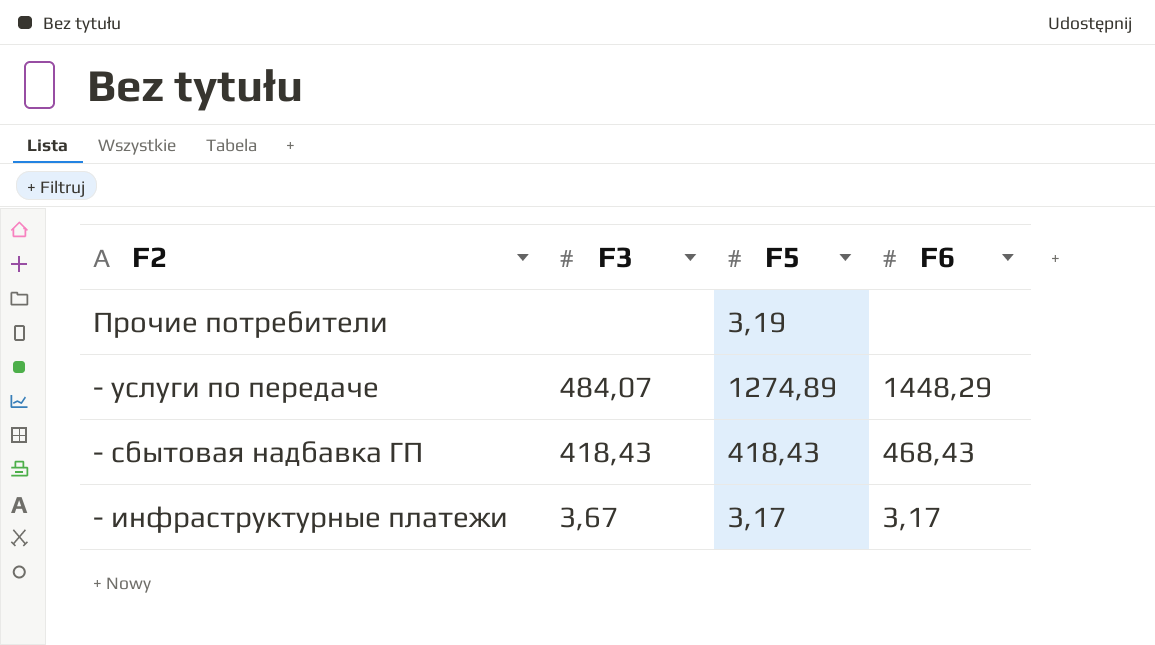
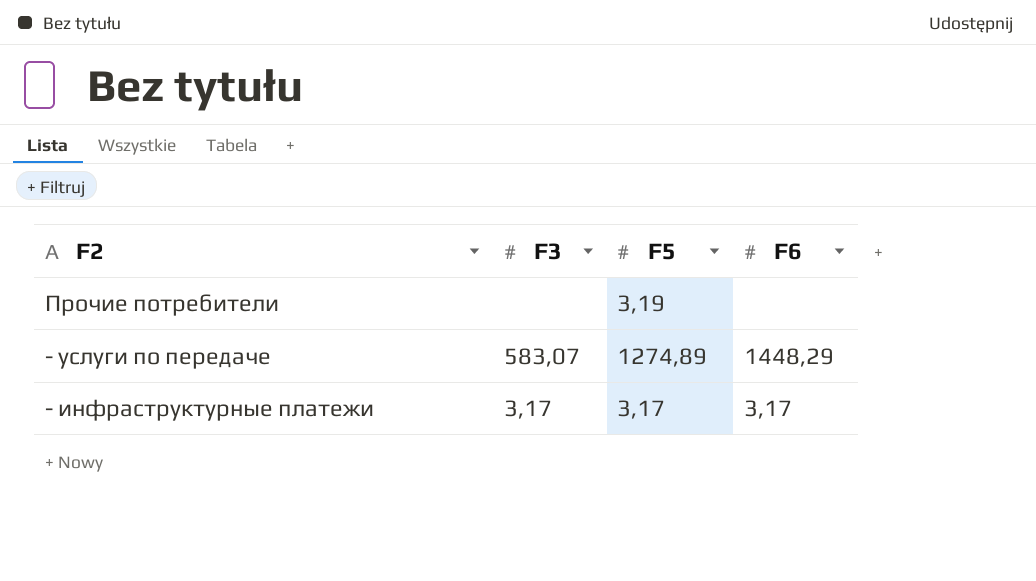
row - сбытовая надбавка ГП: 418,43 | 418,43 | 468,43 -> none
- услуги по передаче | F3: 484,07 -> 583,07
- инфраструктурные платежи | F3: 3,67 -> 3,17

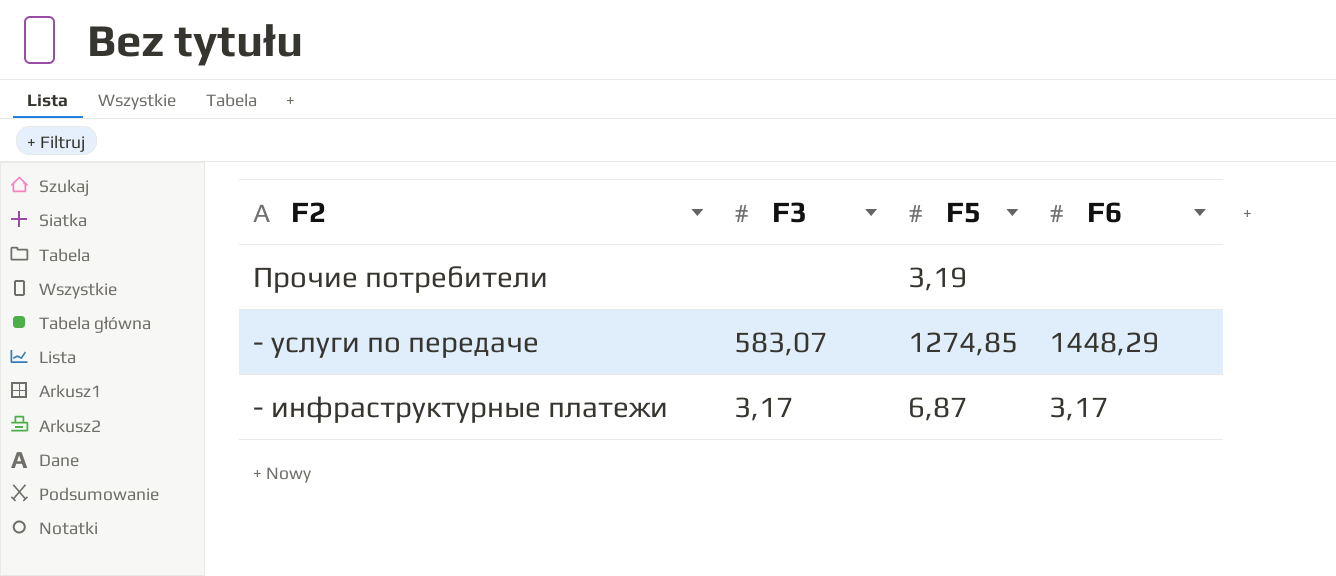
- услуги по передаче | F5: 1274,89 -> 1274,85
- инфраструктурные платежи | F5: 3,17 -> 6,87

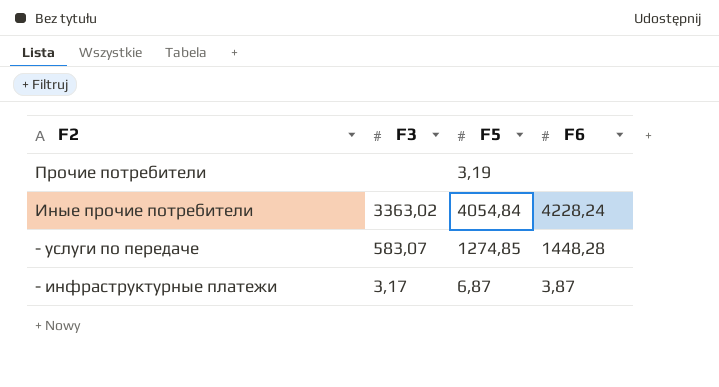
row Иные прочие потребители: none -> 3363,02 | 4054,84 | 4228,24
- услуги по передаче | F6: 1448,29 -> 1448,28
- инфраструктурные платежи | F6: 3,17 -> 3,87

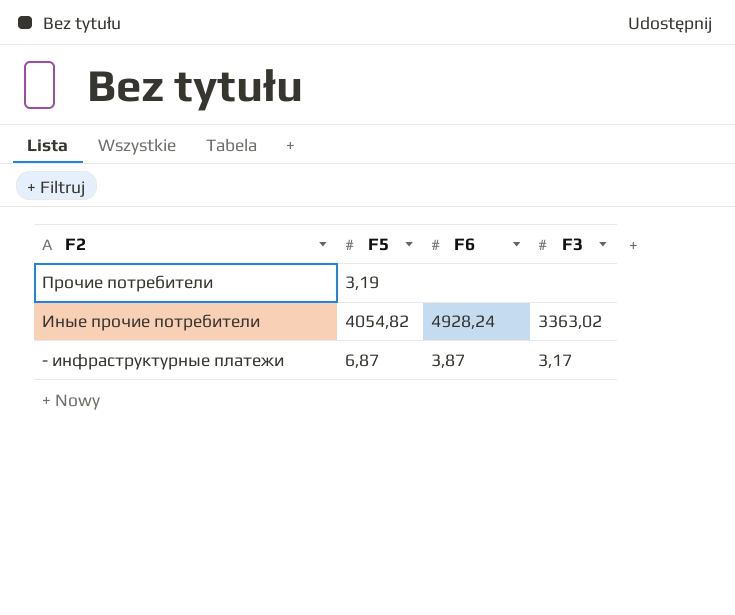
column F3 | position: 2 -> 4
row - услуги по передаче: 583,07 | 1274,85 | 1448,28 -> none
Иные прочие потребители | F5: 4054,84 -> 4054,82
Иные прочие потребители | F6: 4228,24 -> 4928,24

